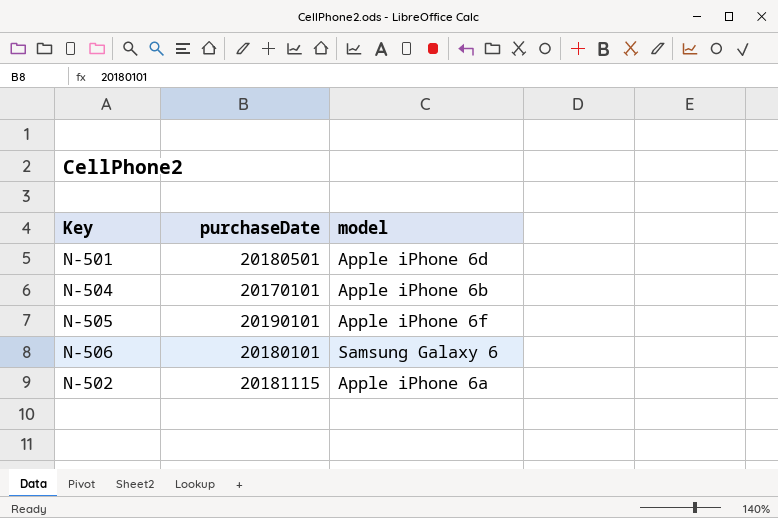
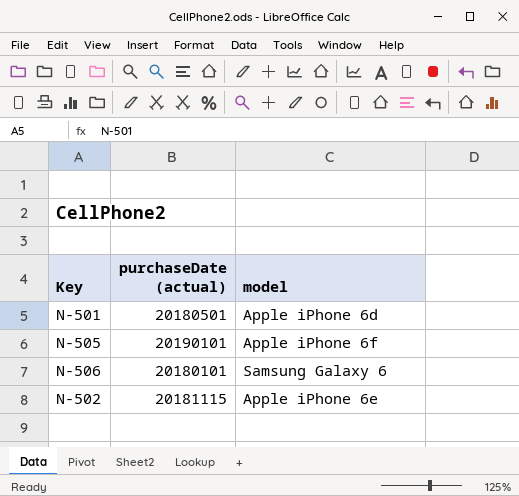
column name: purchaseDate -> purchaseDate (actual)
row N-504: 20170101 | Apple iPhone 6b -> none
N-502 | model: Apple iPhone 6a -> Apple iPhone 6e

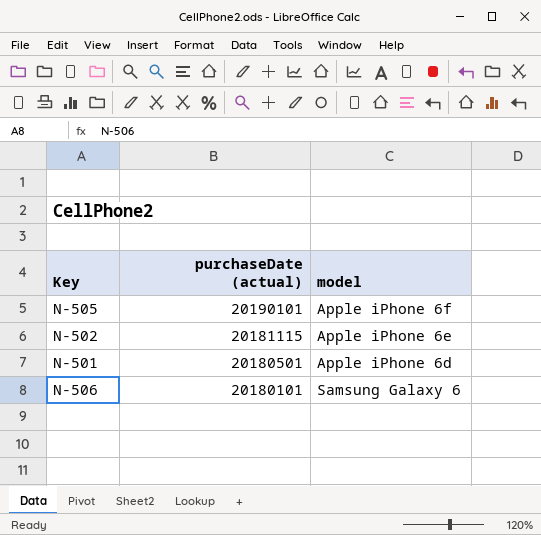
row order: none -> purchaseDate (actual) descending

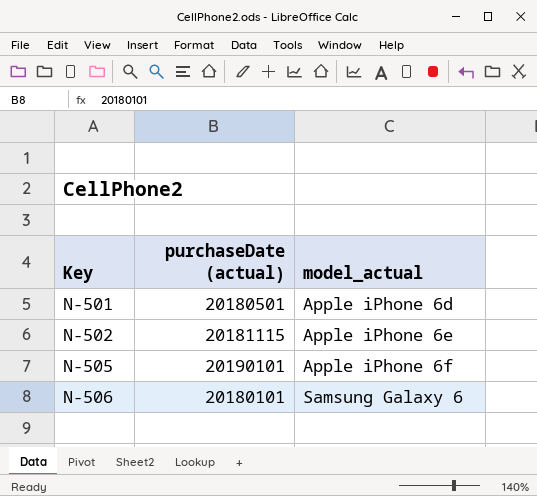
row order: purchaseDate (actual) descending -> Key ascending
column name: model -> model_actual

